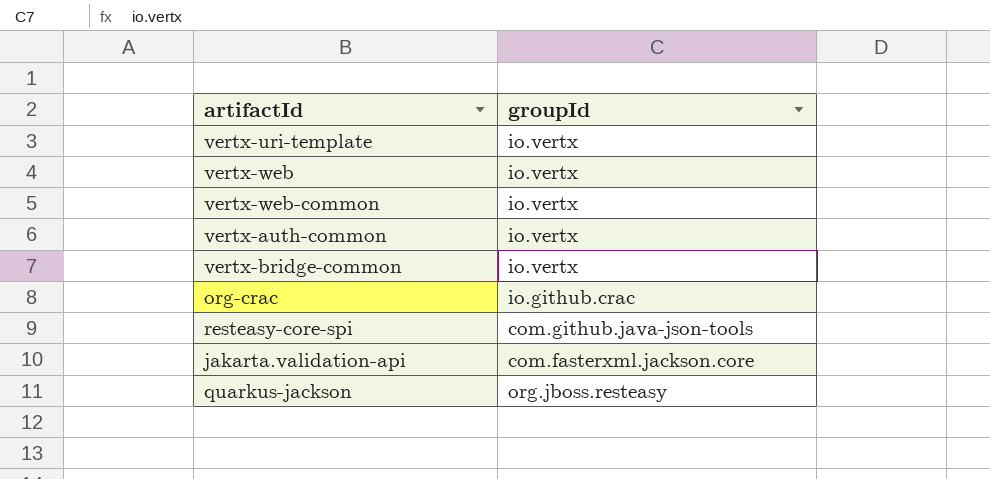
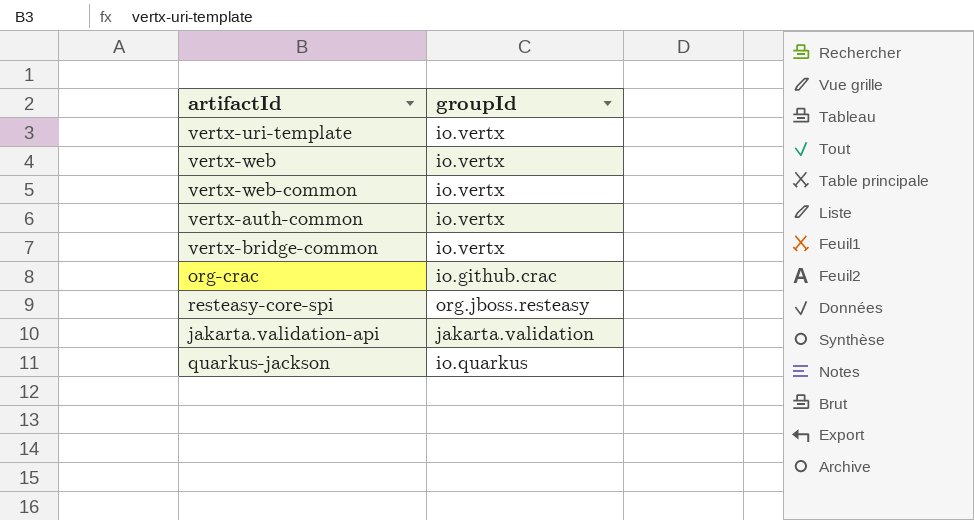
resteasy-core-spi | groupId: com.github.java-json-tools -> org.jboss.resteasy
jakarta.validation-api | groupId: com.fasterxml.jackson.core -> jakarta.validation
quarkus-jackson | groupId: org.jboss.resteasy -> io.quarkus

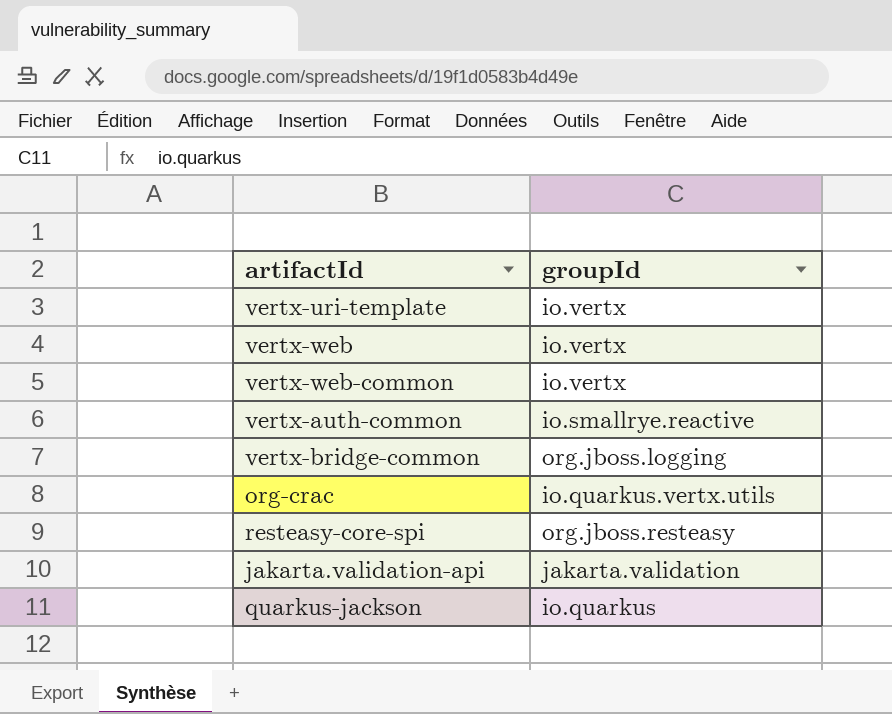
vertx-auth-common | groupId: io.vertx -> io.smallrye.reactive
vertx-bridge-common | groupId: io.vertx -> org.jboss.logging
org-crac | groupId: io.github.crac -> io.quarkus.vertx.utils

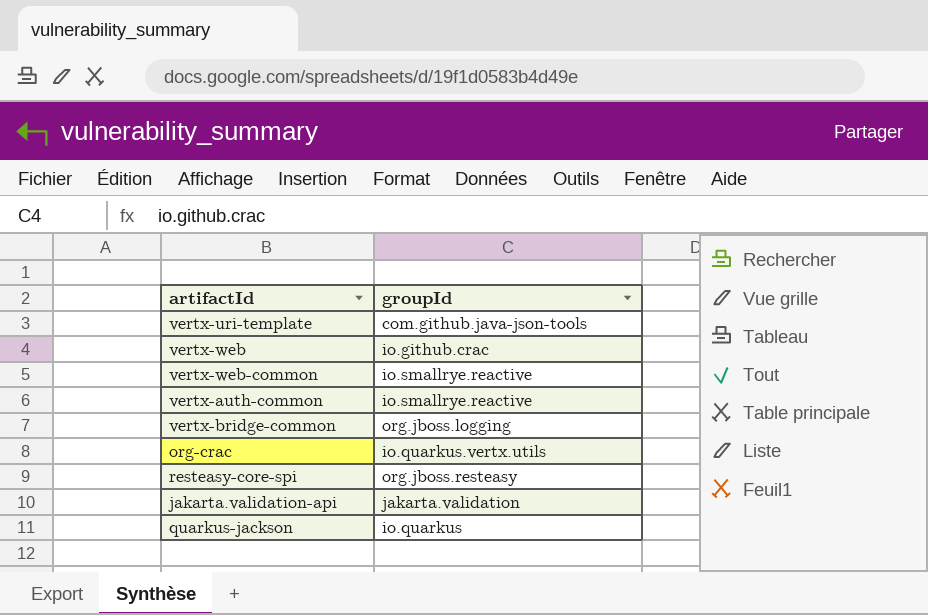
vertx-uri-template | groupId: io.vertx -> com.github.java-json-tools
vertx-web | groupId: io.vertx -> io.github.crac
vertx-web-common | groupId: io.vertx -> io.smallrye.reactive

